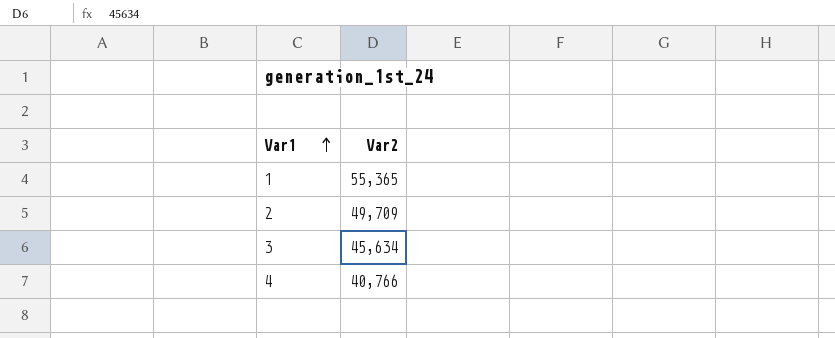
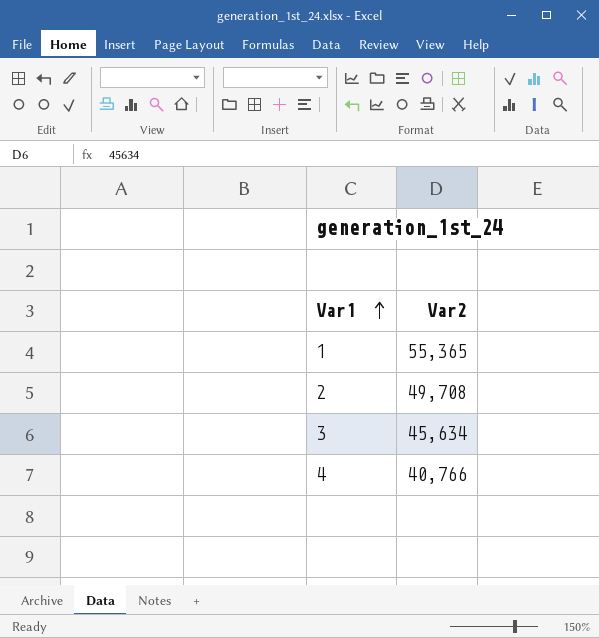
2 | Var2: 49,709 -> 49,708

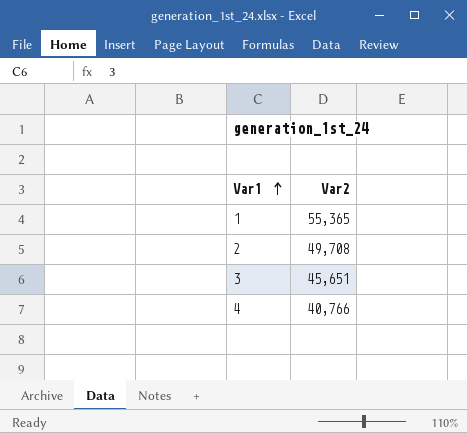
3 | Var2: 45,634 -> 45,651

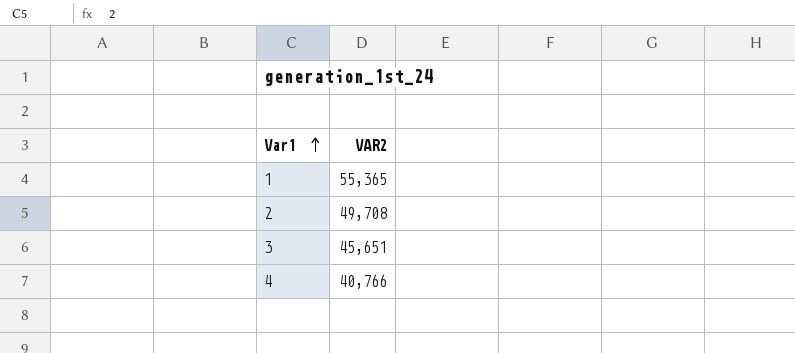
column name: Var2 -> VAR2

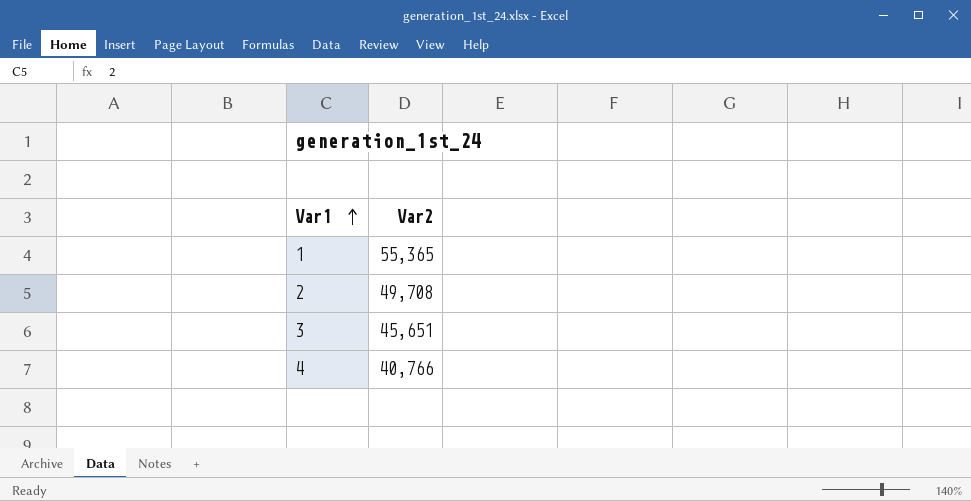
column name: VAR2 -> Var2

